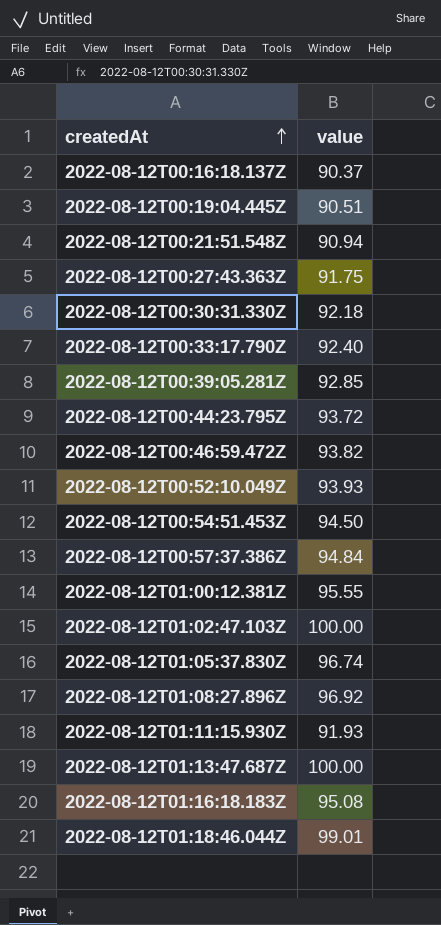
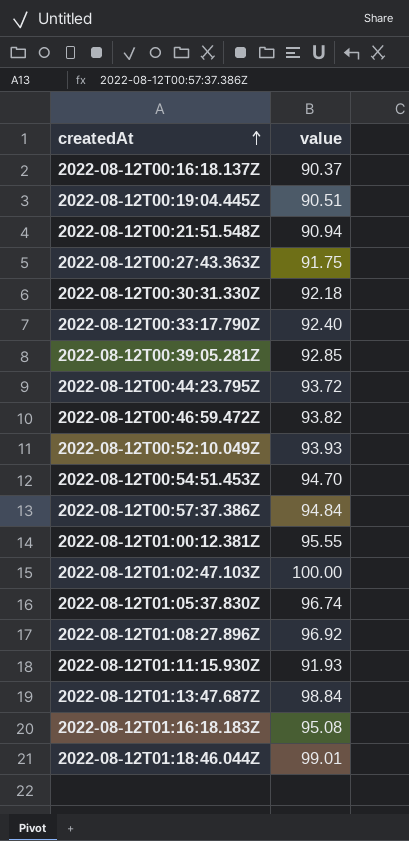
2022-08-12T00:54:51.453Z | value: 94.50 -> 94.70
2022-08-12T01:13:47.687Z | value: 100.00 -> 98.84

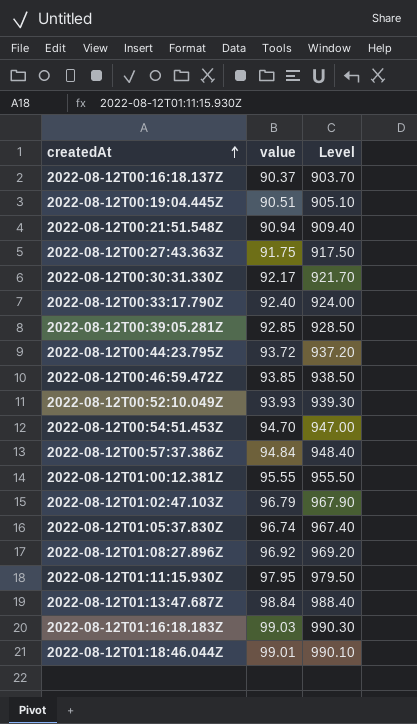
column Level | formula: none -> [value] * 10
2022-08-12T00:30:31.330Z | value: 92.18 -> 92.17
2022-08-12T00:46:59.472Z | value: 93.82 -> 93.85
2022-08-12T01:02:47.103Z | value: 100.00 -> 96.79
2022-08-12T01:11:15.930Z | value: 91.93 -> 97.95
2022-08-12T01:16:18.183Z | value: 95.08 -> 99.03

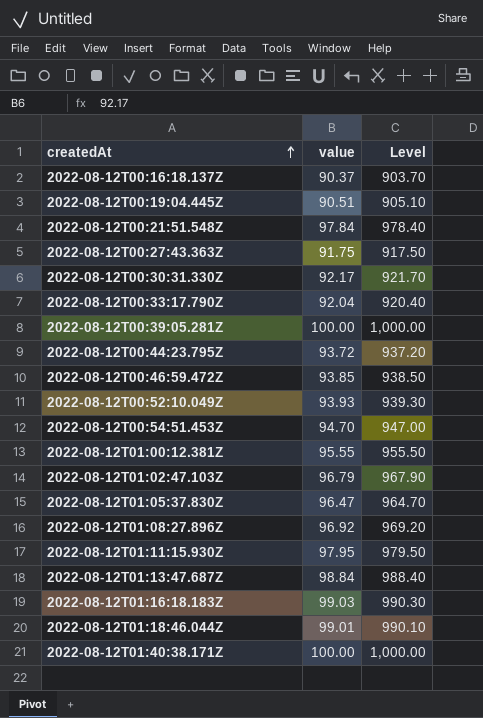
row 2022-08-12T00:57:37.386Z: 94.84 | 948.40 -> none
2022-08-12T00:21:51.548Z | value: 90.94 -> 97.84
2022-08-12T00:21:51.548Z | Level: 909.40 -> 978.40
2022-08-12T00:33:17.790Z | value: 92.40 -> 92.04
2022-08-12T00:33:17.790Z | Level: 924.00 -> 920.40
2022-08-12T00:39:05.281Z | value: 92.85 -> 100.00
2022-08-12T00:39:05.281Z | Level: 928.50 -> 1,000.00
2022-08-12T01:05:37.830Z | value: 96.74 -> 96.47
2022-08-12T01:05:37.830Z | Level: 967.40 -> 964.70
row 2022-08-12T01:40:38.171Z: none -> 100.00 | 1,000.00

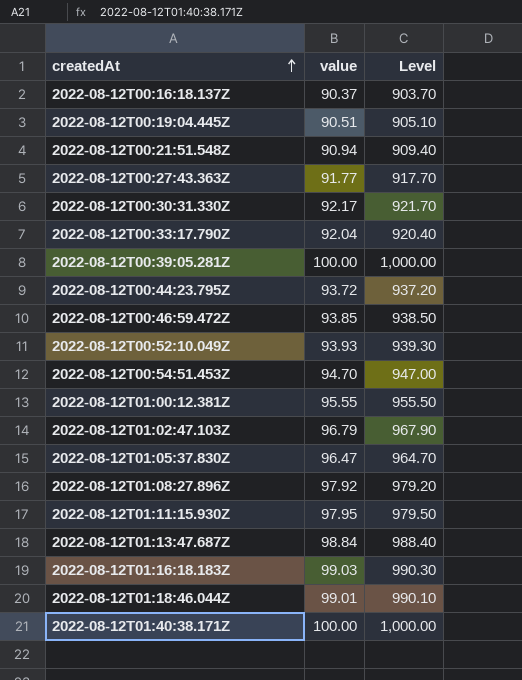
2022-08-12T00:21:51.548Z | value: 97.84 -> 90.94
2022-08-12T00:21:51.548Z | Level: 978.40 -> 909.40
2022-08-12T00:27:43.363Z | value: 91.75 -> 91.77
2022-08-12T00:27:43.363Z | Level: 917.50 -> 917.70
2022-08-12T01:08:27.896Z | value: 96.92 -> 97.92
2022-08-12T01:08:27.896Z | Level: 969.20 -> 979.20

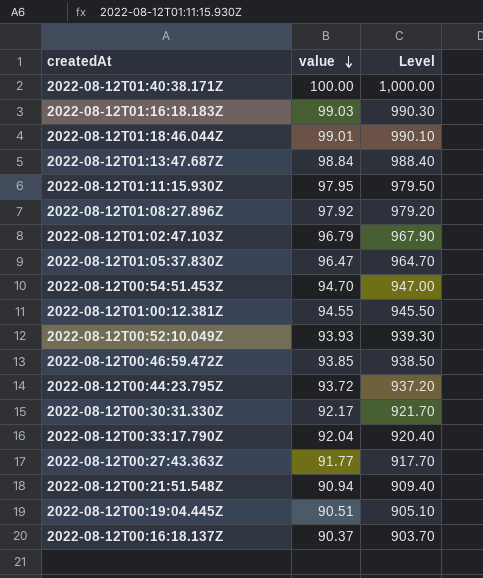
row order: createdAt ascending -> value descending
row 2022-08-12T00:39:05.281Z: 100.00 | 1,000.00 -> none
2022-08-12T01:00:12.381Z | value: 95.55 -> 94.55
2022-08-12T01:00:12.381Z | Level: 955.50 -> 945.50

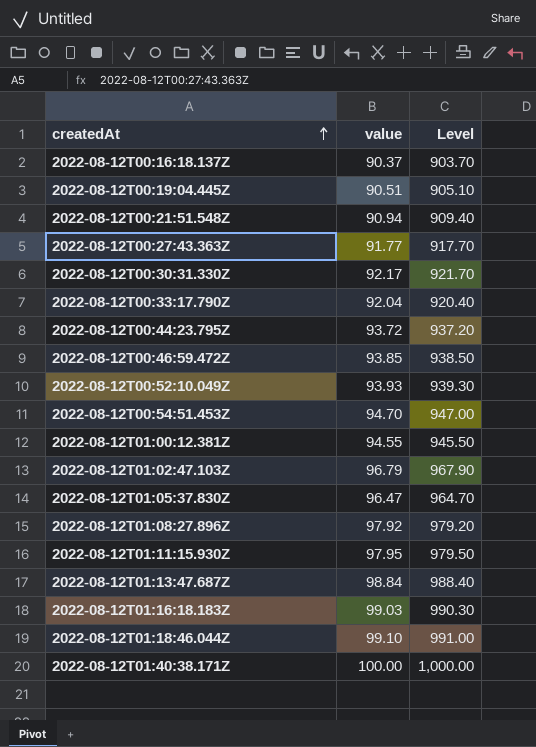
row order: value descending -> createdAt ascending
2022-08-12T01:18:46.044Z | value: 99.01 -> 99.10
2022-08-12T01:18:46.044Z | Level: 990.10 -> 991.00

